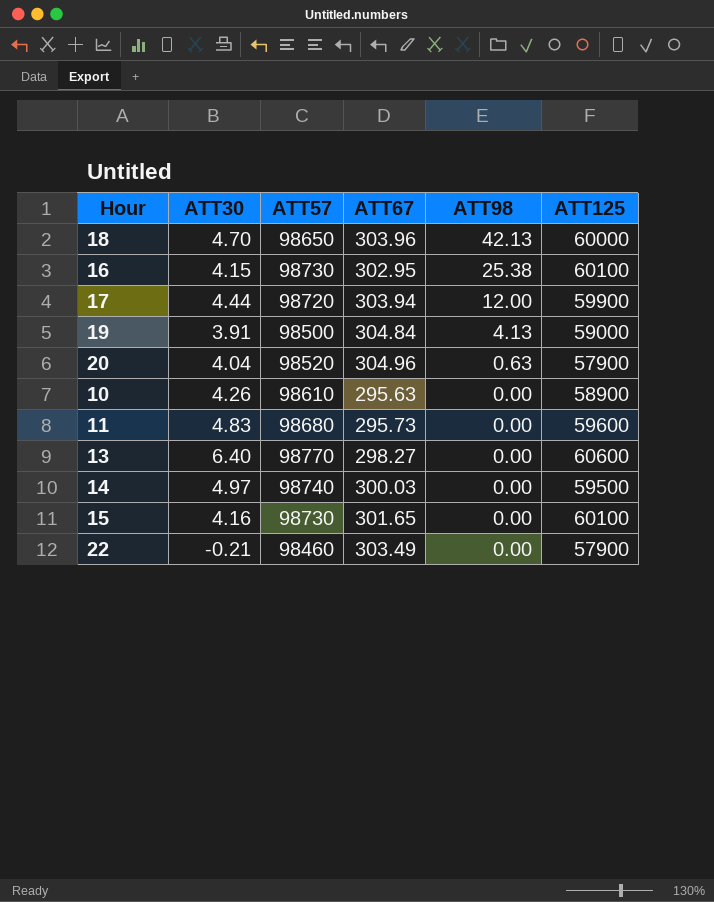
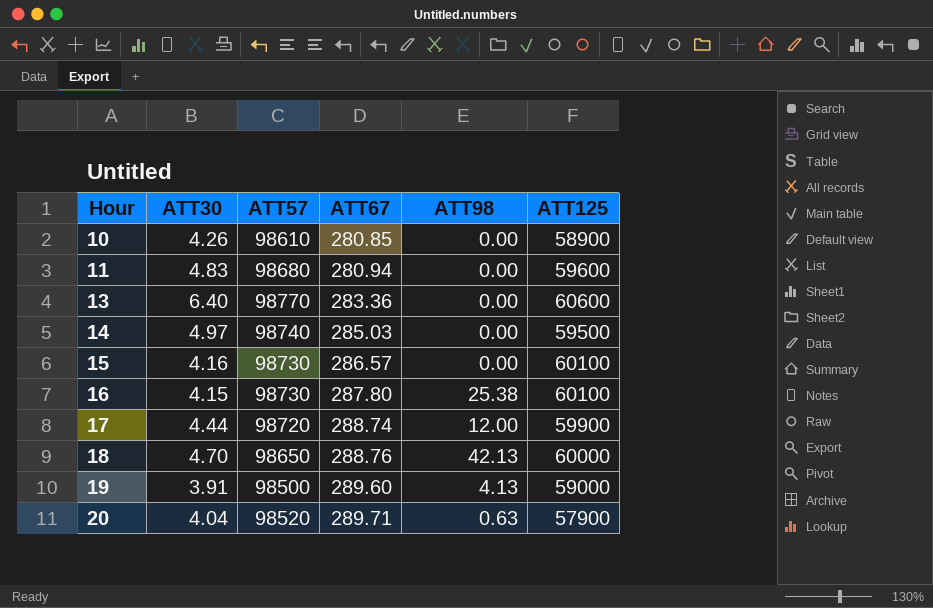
row order: ATT98 descending -> Hour ascending
row 22: -0.21 | 98460 | 303.49 | 0.00 | 57900 -> none
10 | ATT67: 295.63 -> 280.85
11 | ATT67: 295.73 -> 280.94
13 | ATT67: 298.27 -> 283.36
14 | ATT67: 300.03 -> 285.03
15 | ATT67: 301.65 -> 286.57
16 | ATT67: 302.95 -> 287.80
17 | ATT67: 303.94 -> 288.74
18 | ATT67: 303.96 -> 288.76
19 | ATT67: 304.84 -> 289.60
20 | ATT67: 304.96 -> 289.71

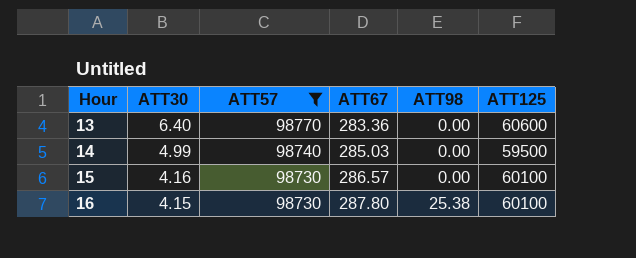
filter: none -> ATT57 >= 98730
14 | ATT30: 4.97 -> 4.99

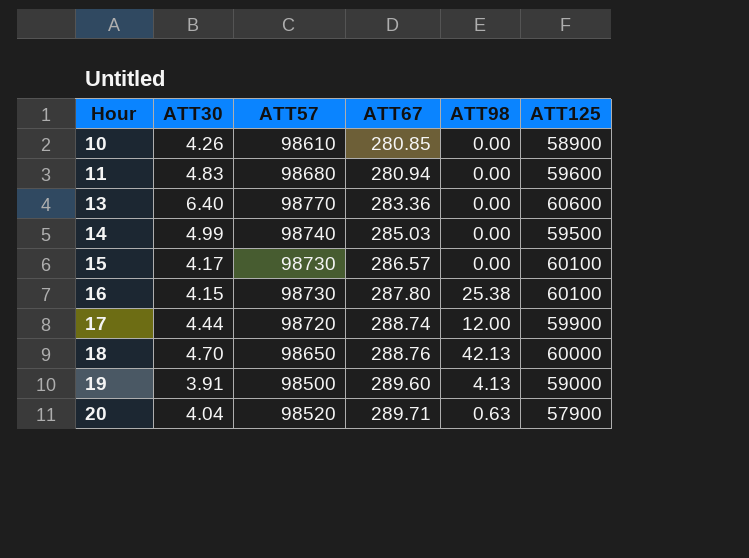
filter: ATT57 >= 98730 -> none
15 | ATT30: 4.16 -> 4.17

